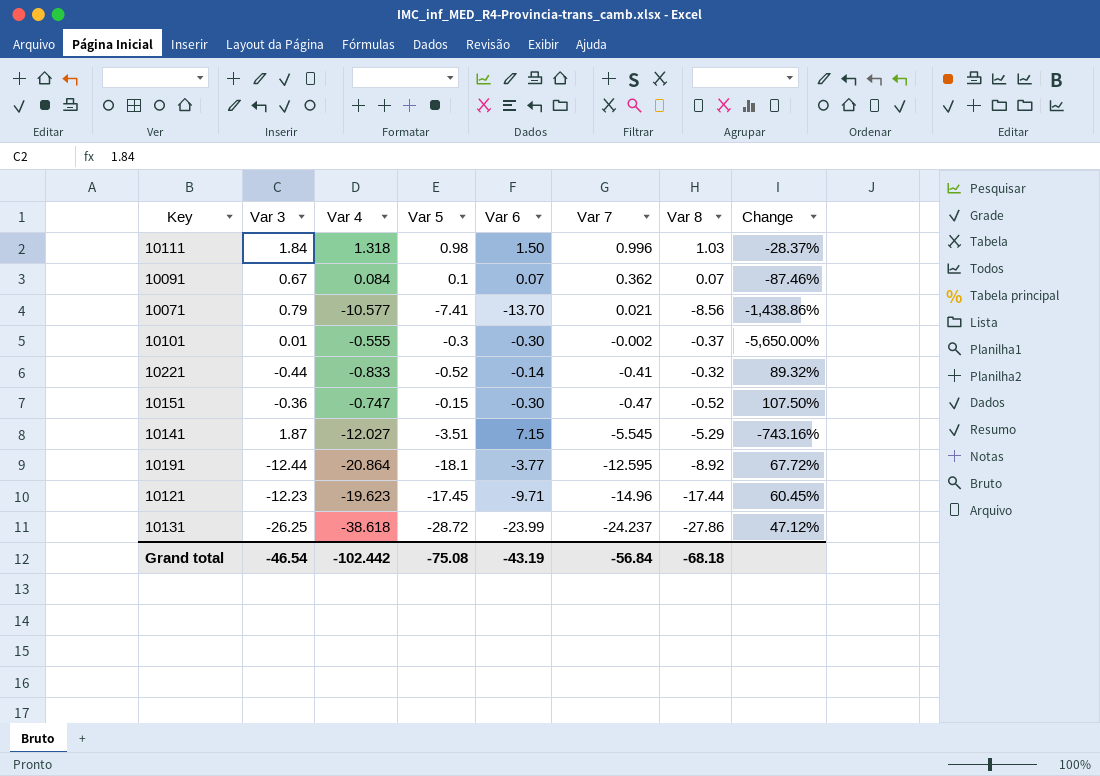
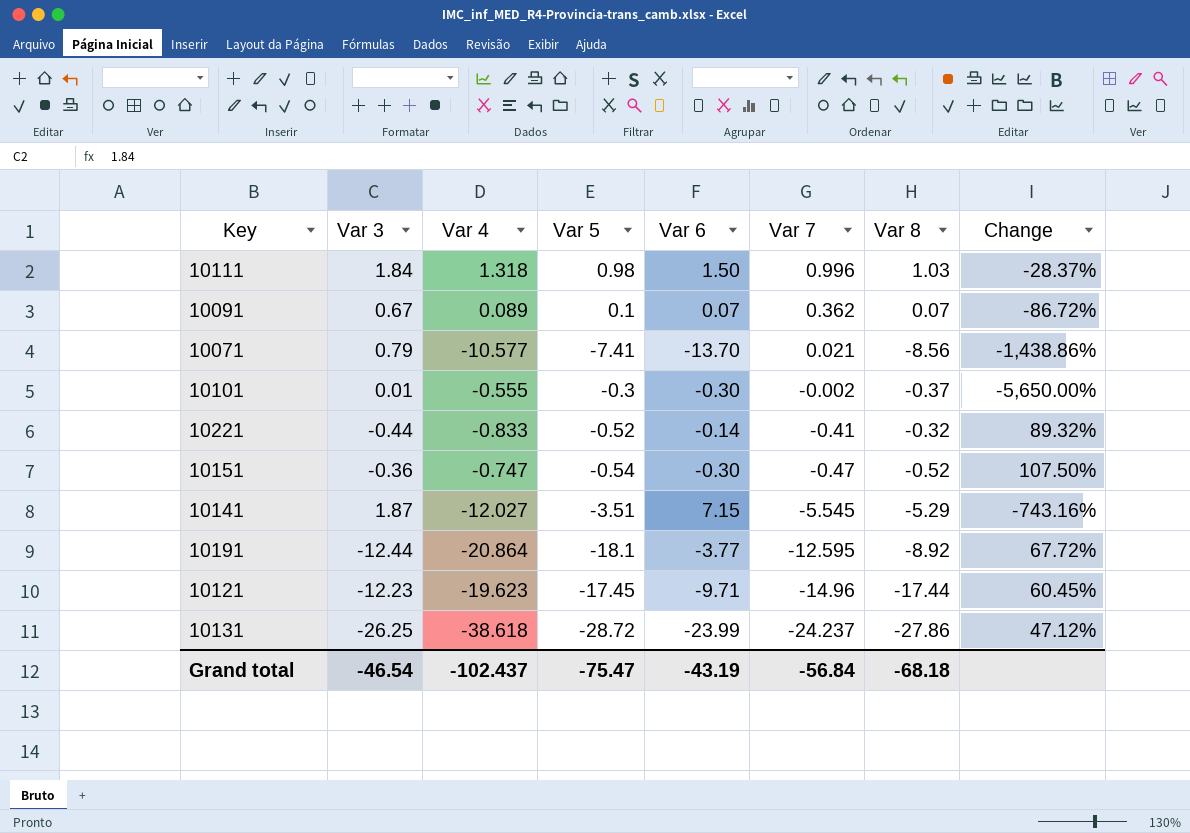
10091 | Var 4: 0.084 -> 0.089
10091 | Change: -87.46% -> -86.72%
10151 | Var 5: -0.15 -> -0.54
Grand total | Var 4: -102.442 -> -102.437
Grand total | Var 5: -75.08 -> -75.47

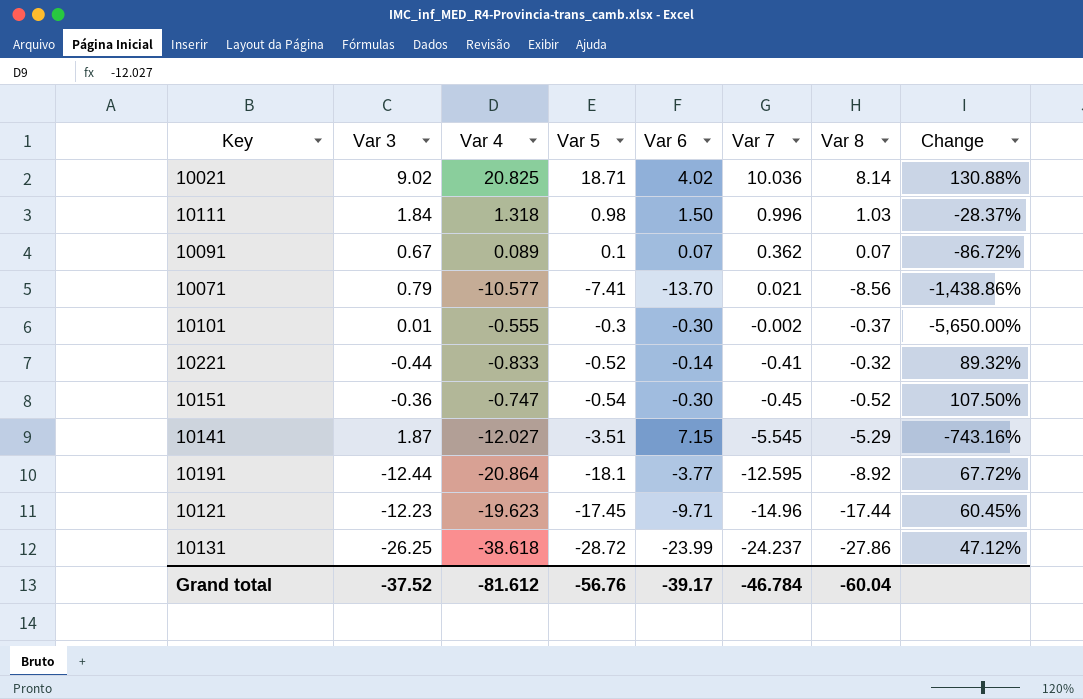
row 10021: none -> 9.02 | 20.825 | 18.71 | 4.02 | 10.036 | 8.14 | 130.88%
10151 | Var 7: -0.47 -> -0.45
Grand total | Var 3: -46.54 -> -37.52
Grand total | Var 4: -102.437 -> -81.612
Grand total | Var 5: -75.47 -> -56.76
Grand total | Var 6: -43.19 -> -39.17
Grand total | Var 7: -56.84 -> -46.784
Grand total | Var 8: -68.18 -> -60.04

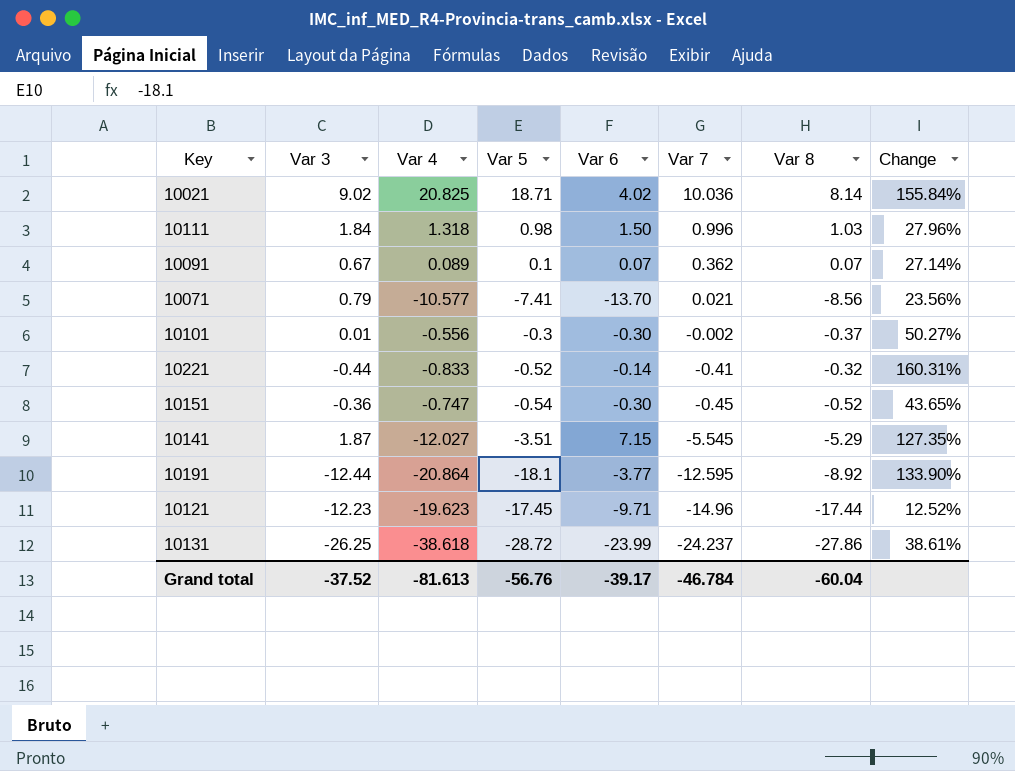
column Change | formula: ([Var 4] - [Var 3]) / [Var 3] -> ([Var 4] - [Var 8]) / [Var 8]
10101 | Var 4: -0.555 -> -0.556
Grand total | Var 4: -81.612 -> -81.613

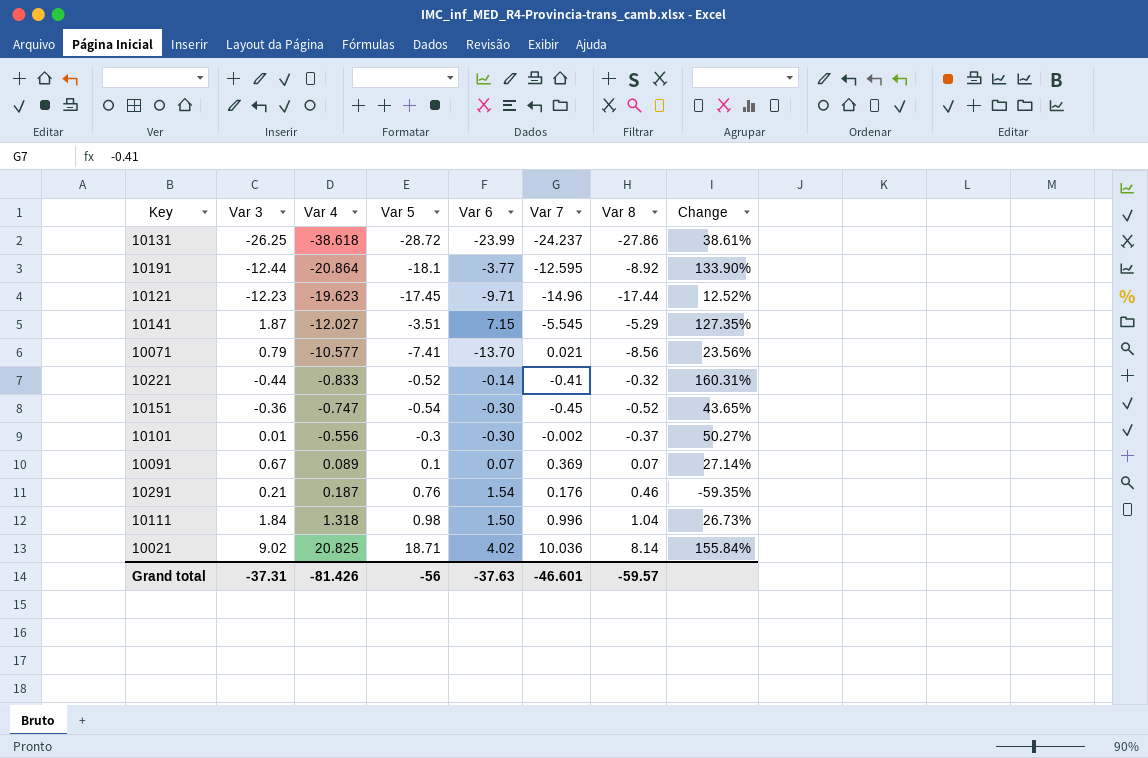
row order: Var 7 descending -> Var 4 ascending
10091 | Var 7: 0.362 -> 0.369
row 10291: none -> 0.21 | 0.187 | 0.76 | 1.54 | 0.176 | 0.46 | -59.35%
10111 | Var 8: 1.03 -> 1.04
10111 | Change: 27.96% -> 26.73%
Grand total | Var 3: -37.52 -> -37.31
Grand total | Var 4: -81.613 -> -81.426
Grand total | Var 5: -56.76 -> -56
Grand total | Var 6: -39.17 -> -37.63
Grand total | Var 7: -46.784 -> -46.601
Grand total | Var 8: -60.04 -> -59.57

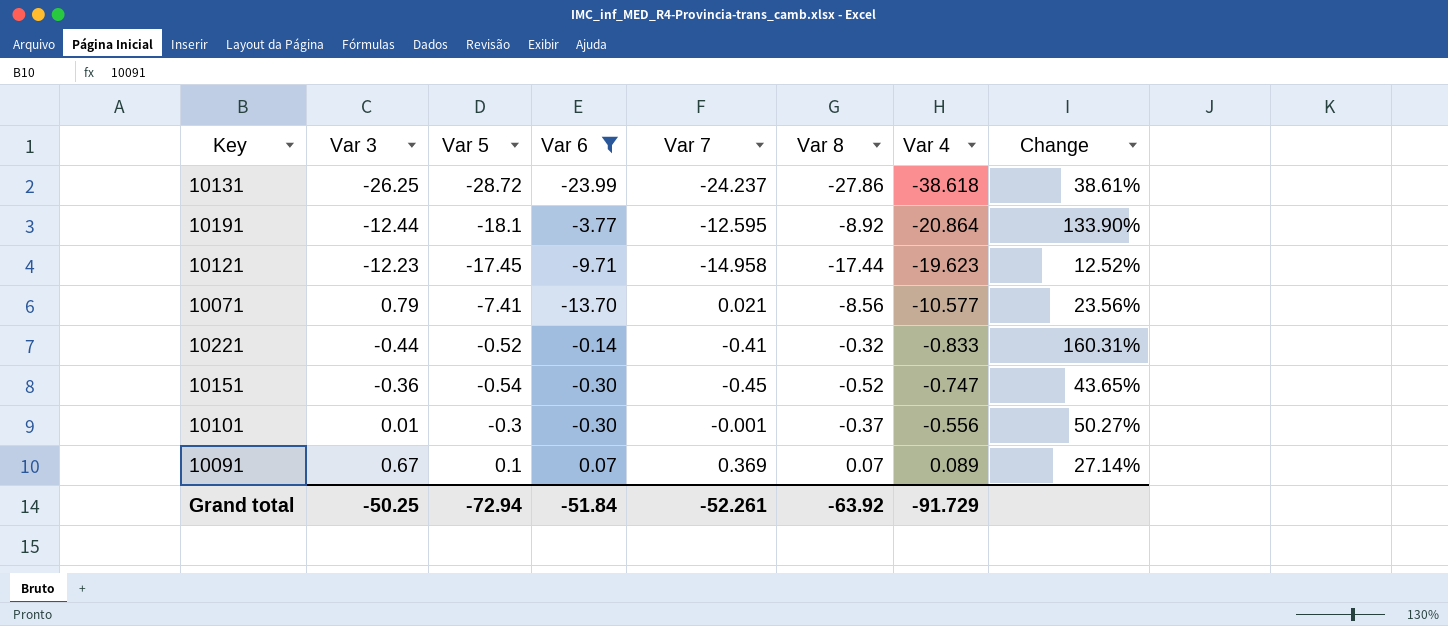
filter: none -> Var 6 <= 0.07
column Var 4 | position: 3 -> 7
10121 | Var 7: -14.96 -> -14.958
10101 | Var 7: -0.002 -> -0.001
Grand total | Var 3: -37.31 -> -50.25
Grand total | Var 5: -56 -> -72.94
Grand total | Var 6: -37.63 -> -51.84
Grand total | Var 7: -46.601 -> -52.261
Grand total | Var 8: -59.57 -> -63.92
Grand total | Var 4: -81.426 -> -91.729

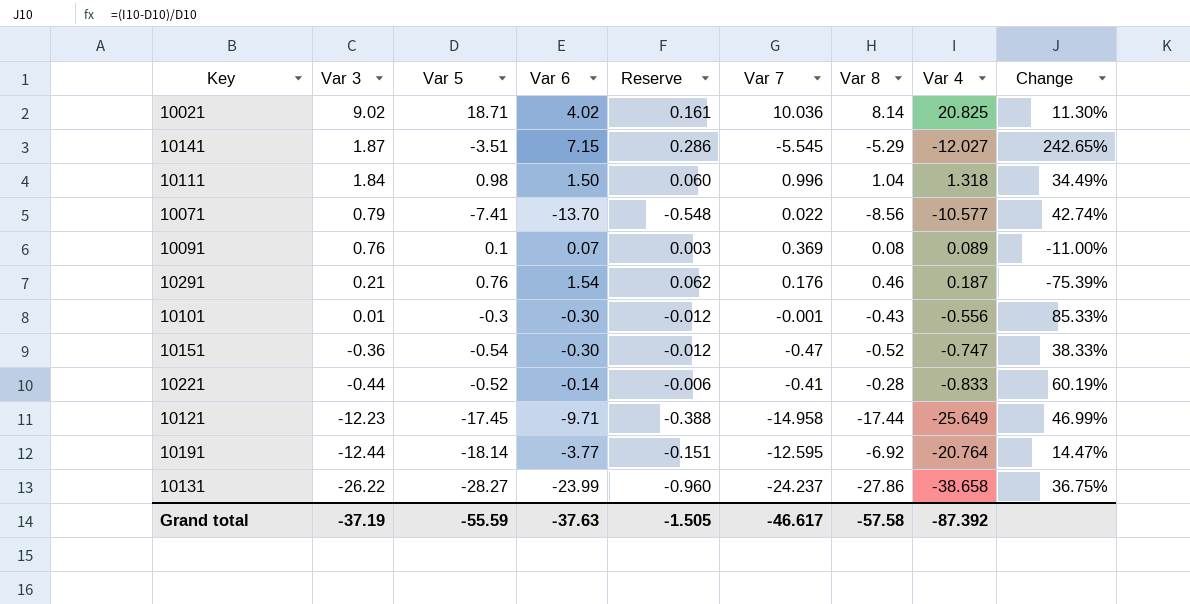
filter: Var 6 <= 0.07 -> none
row order: Var 4 ascending -> Var 3 descending
column Reserve | formula: none -> [Var 6] * 0.04
column Change | formula: ([Var 4] - [Var 8]) / [Var 8] -> ([Var 4] - [Var 5]) / [Var 5]
10071 | Var 7: 0.021 -> 0.022
10091 | Var 3: 0.67 -> 0.76
10091 | Var 8: 0.07 -> 0.08
10101 | Var 8: -0.37 -> -0.43
10151 | Var 7: -0.45 -> -0.47
10221 | Var 8: -0.32 -> -0.28
10121 | Var 4: -19.623 -> -25.649
10191 | Var 5: -18.1 -> -18.14
10191 | Var 8: -8.92 -> -6.92
10191 | Var 4: -20.864 -> -20.764
10131 | Var 3: -26.25 -> -26.22
10131 | Var 5: -28.72 -> -28.27
10131 | Var 4: -38.618 -> -38.658
Grand total | Var 3: -50.25 -> -37.19
Grand total | Var 5: -72.94 -> -55.59
Grand total | Var 6: -51.84 -> -37.63
Grand total | Var 7: -52.261 -> -46.617
Grand total | Var 8: -63.92 -> -57.58
Grand total | Var 4: -91.729 -> -87.392

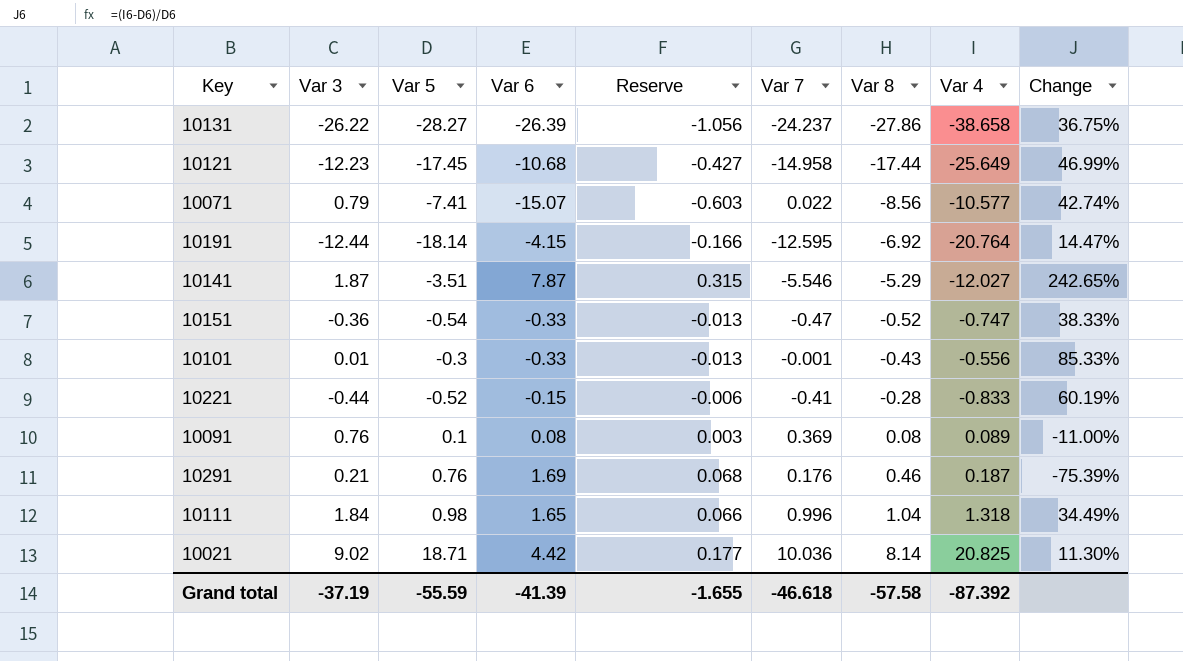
row order: Var 3 descending -> Var 8 ascending
10131 | Var 6: -23.99 -> -26.39
10131 | Reserve: -0.960 -> -1.056
10121 | Var 6: -9.71 -> -10.68
10121 | Reserve: -0.388 -> -0.427
10071 | Var 6: -13.70 -> -15.07
10071 | Reserve: -0.548 -> -0.603
10191 | Var 6: -3.77 -> -4.15
10191 | Reserve: -0.151 -> -0.166
10141 | Var 6: 7.15 -> 7.87
10141 | Reserve: 0.286 -> 0.315
10141 | Var 7: -5.545 -> -5.546
10151 | Var 6: -0.30 -> -0.33
10151 | Reserve: -0.012 -> -0.013
10101 | Var 6: -0.30 -> -0.33
10101 | Reserve: -0.012 -> -0.013
10221 | Var 6: -0.14 -> -0.15
10091 | Var 6: 0.07 -> 0.08
10291 | Var 6: 1.54 -> 1.69
10291 | Reserve: 0.062 -> 0.068
10111 | Var 6: 1.50 -> 1.65
10111 | Reserve: 0.060 -> 0.066
10021 | Var 6: 4.02 -> 4.42
10021 | Reserve: 0.161 -> 0.177
Grand total | Var 6: -37.63 -> -41.39
Grand total | Reserve: -1.505 -> -1.655
Grand total | Var 7: -46.617 -> -46.618

